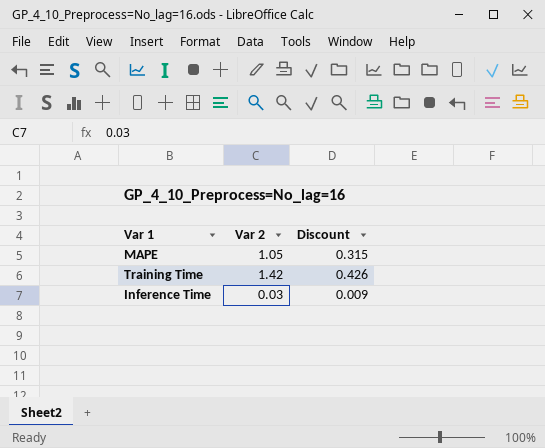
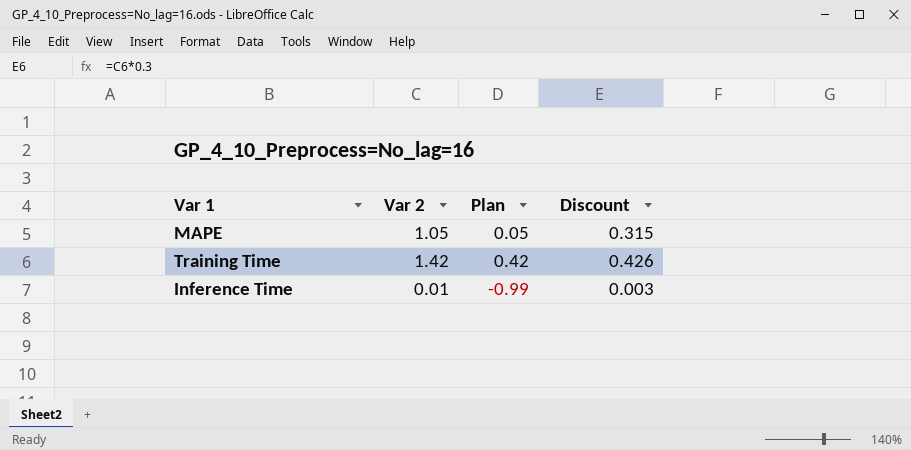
column Plan | formula: none -> [Var 2] - 1
Inference Time | Var 2: 0.03 -> 0.01
Inference Time | Discount: 0.009 -> 0.003

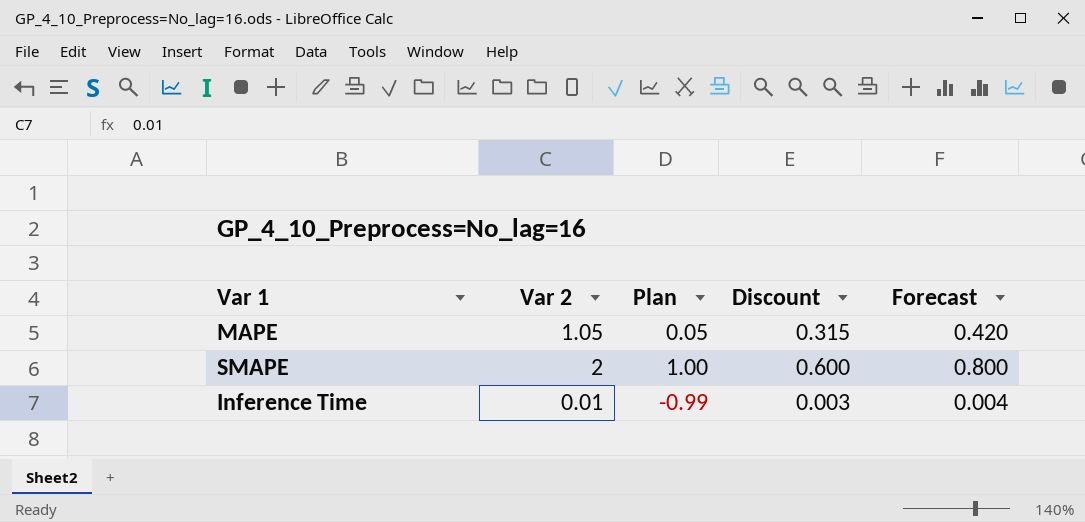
column Forecast | formula: none -> [Var 2] * 0.4
row Training Time: 1.42 | 0.42 | 0.426 -> none
row SMAPE: none -> 2 | 1.00 | 0.600 | 0.800

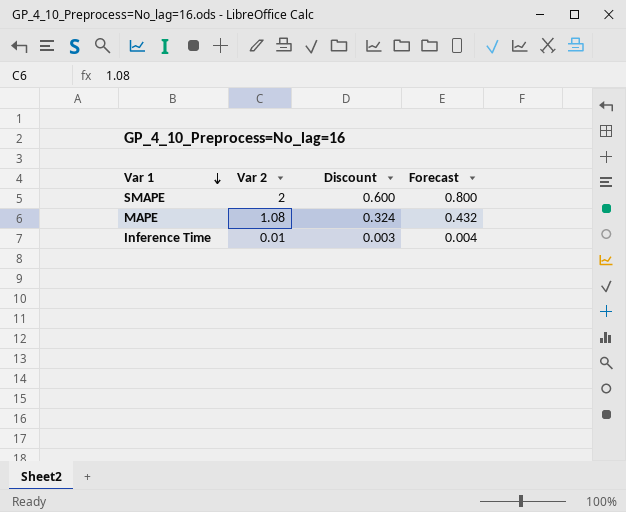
row order: none -> Var 1 descending
column Plan | formula: [Var 2] - 1 -> none
MAPE | Var 2: 1.05 -> 1.08
MAPE | Discount: 0.315 -> 0.324
MAPE | Forecast: 0.420 -> 0.432

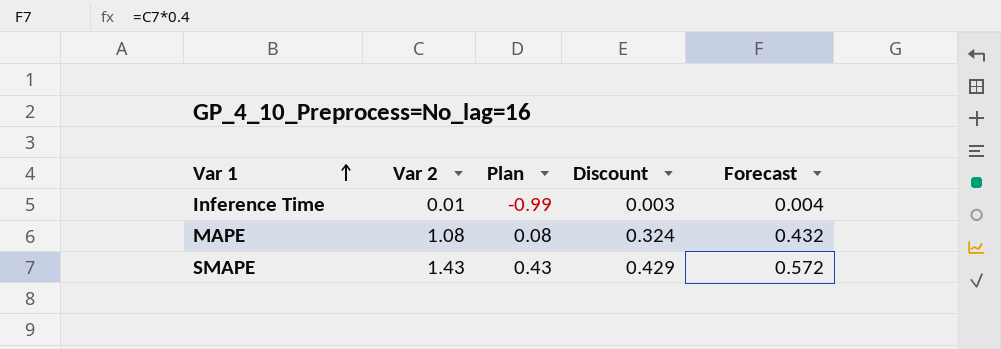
row order: Var 1 descending -> Var 1 ascending
column Plan | formula: none -> [Var 2] - 1
SMAPE | Var 2: 2 -> 1.43
SMAPE | Discount: 0.600 -> 0.429
SMAPE | Forecast: 0.800 -> 0.572

